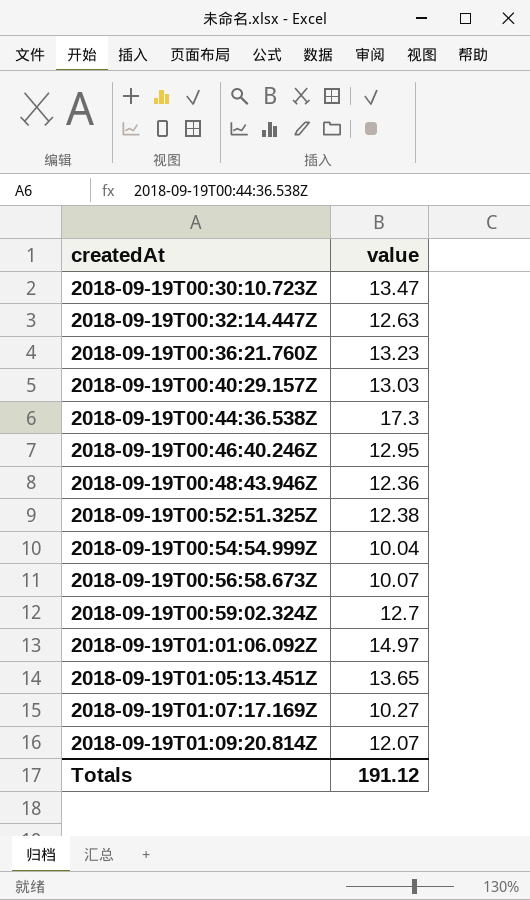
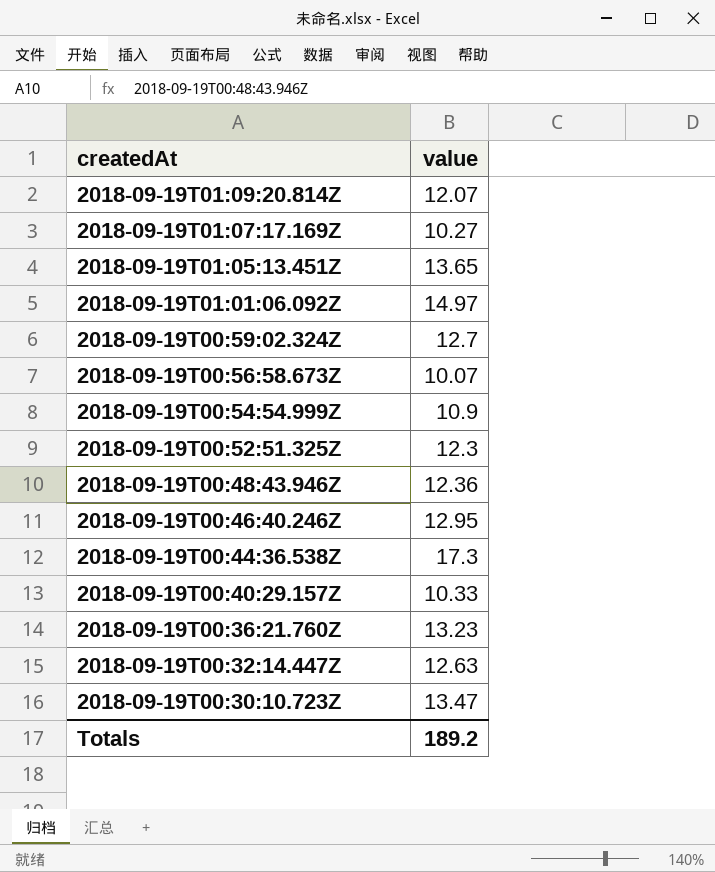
row order: createdAt ascending -> createdAt descending
2018-09-19T00:54:54.999Z | value: 10.04 -> 10.9
2018-09-19T00:52:51.325Z | value: 12.38 -> 12.3
2018-09-19T00:40:29.157Z | value: 13.03 -> 10.33
Totals | value: 191.12 -> 189.2

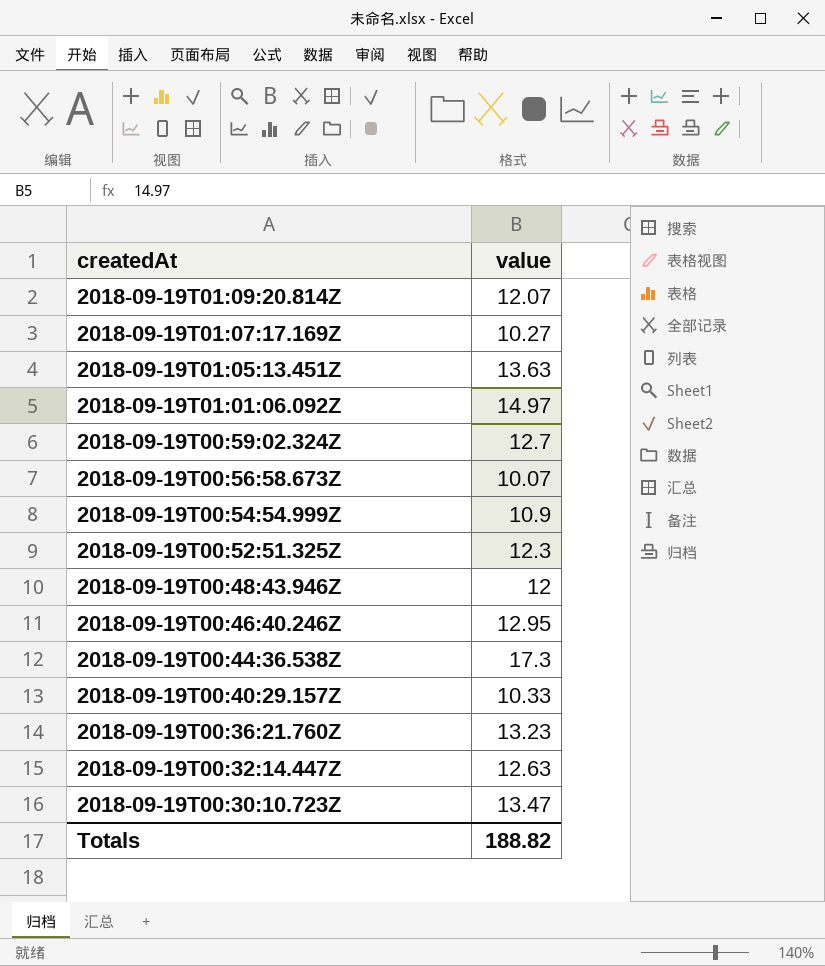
2018-09-19T01:05:13.451Z | value: 13.65 -> 13.63
2018-09-19T00:48:43.946Z | value: 12.36 -> 12
Totals | value: 189.2 -> 188.82

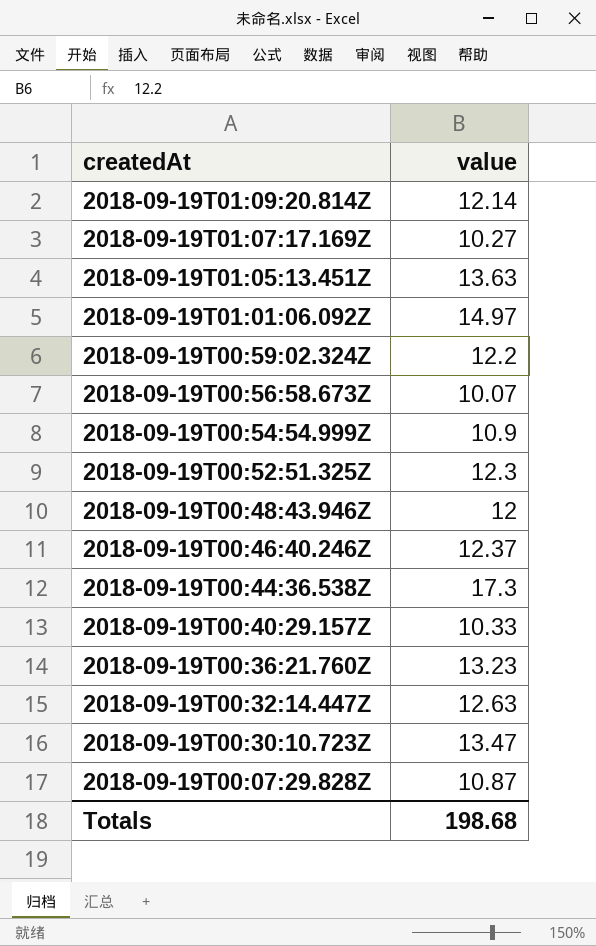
2018-09-19T01:09:20.814Z | value: 12.07 -> 12.14
2018-09-19T00:59:02.324Z | value: 12.7 -> 12.2
2018-09-19T00:46:40.246Z | value: 12.95 -> 12.37
row 2018-09-19T00:07:29.828Z: none -> 10.87
Totals | value: 188.82 -> 198.68

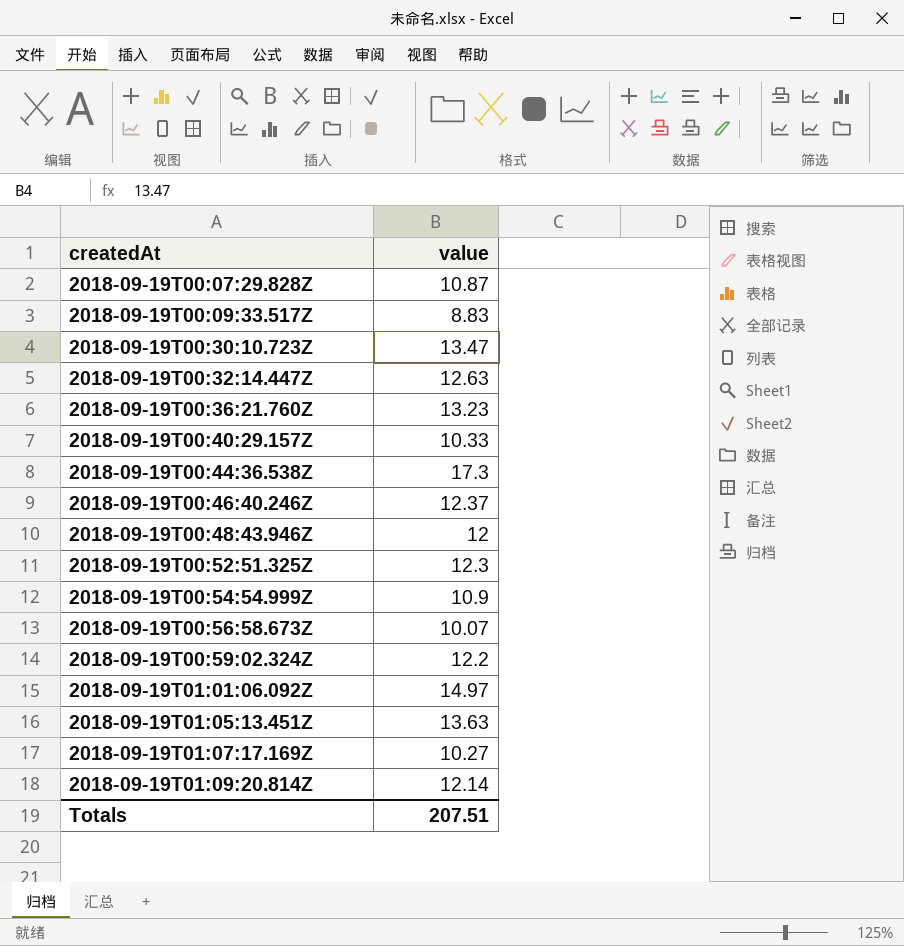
row order: createdAt descending -> createdAt ascending
row 2018-09-19T00:09:33.517Z: none -> 8.83
Totals | value: 198.68 -> 207.51

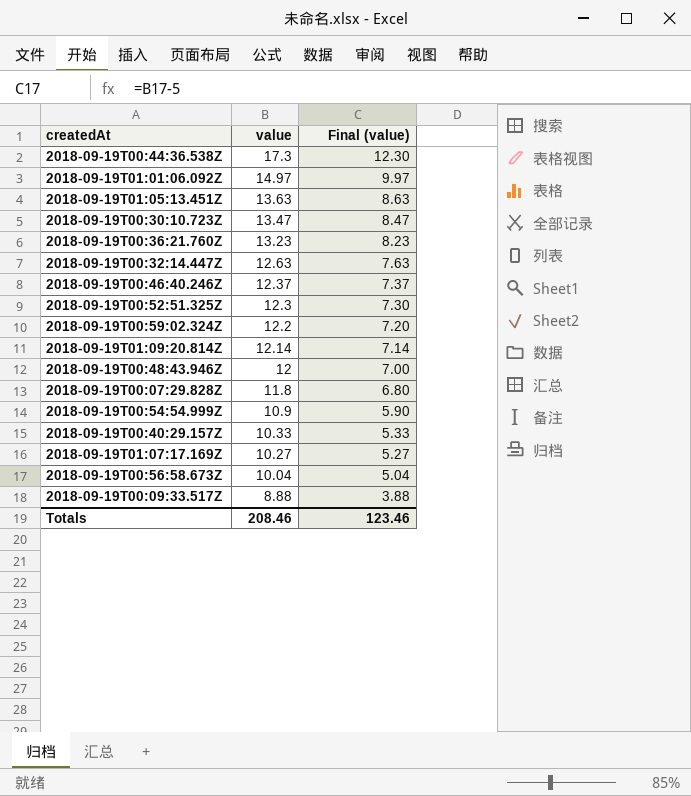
row order: createdAt ascending -> value descending
column Final (value) | formula: none -> [value] - 5
2018-09-19T00:07:29.828Z | value: 10.87 -> 11.8
2018-09-19T00:56:58.673Z | value: 10.07 -> 10.04
2018-09-19T00:09:33.517Z | value: 8.83 -> 8.88
Totals | value: 207.51 -> 208.46

